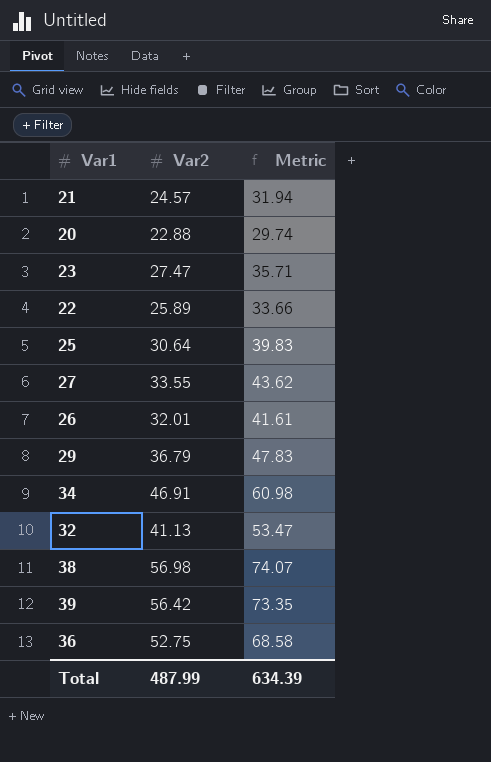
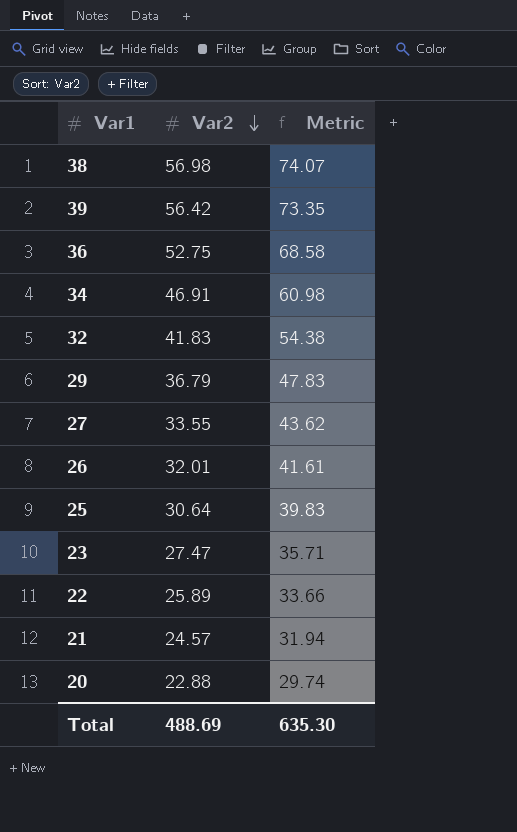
row order: none -> Var2 descending
32 | Var2: 41.13 -> 41.83
32 | Metric: 53.47 -> 54.38
Total | Var2: 487.99 -> 488.69
Total | Metric: 634.39 -> 635.30

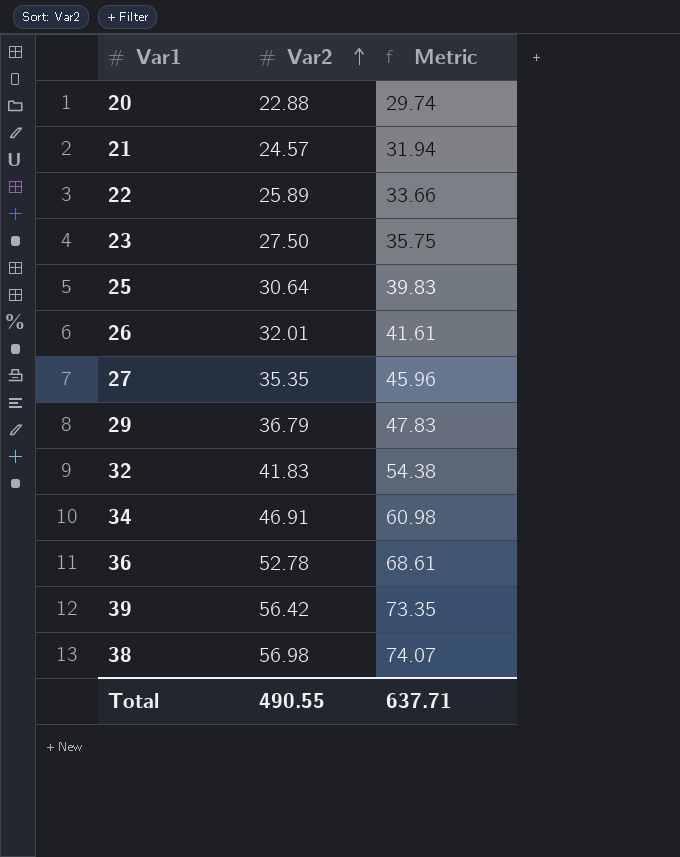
row order: Var2 descending -> Var2 ascending
23 | Var2: 27.47 -> 27.50
23 | Metric: 35.71 -> 35.75
27 | Var2: 33.55 -> 35.35
27 | Metric: 43.62 -> 45.96
36 | Var2: 52.75 -> 52.78
36 | Metric: 68.58 -> 68.61
Total | Var2: 488.69 -> 490.55
Total | Metric: 635.30 -> 637.71

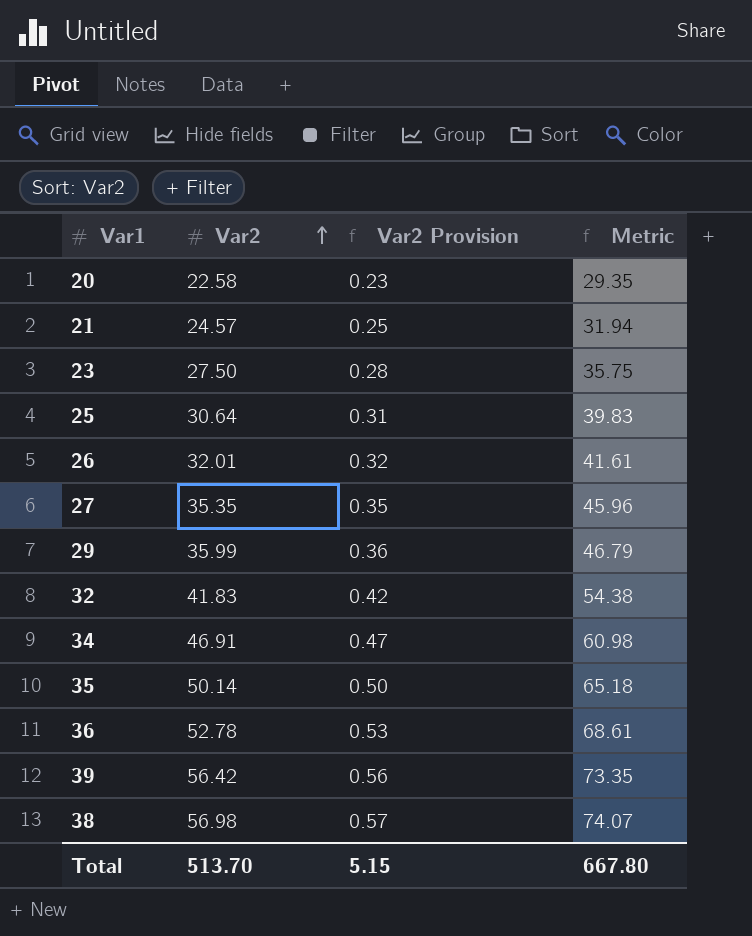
column Var2 Provision | formula: none -> [Var2] * 0.01
row 22: 25.89 | 33.66 -> none
20 | Var2: 22.88 -> 22.58
20 | Metric: 29.74 -> 29.35
29 | Var2: 36.79 -> 35.99
29 | Metric: 47.83 -> 46.79
row 35: none -> 50.14 | 0.50 | 65.18
Total | Var2: 490.55 -> 513.70
Total | Metric: 637.71 -> 667.80

